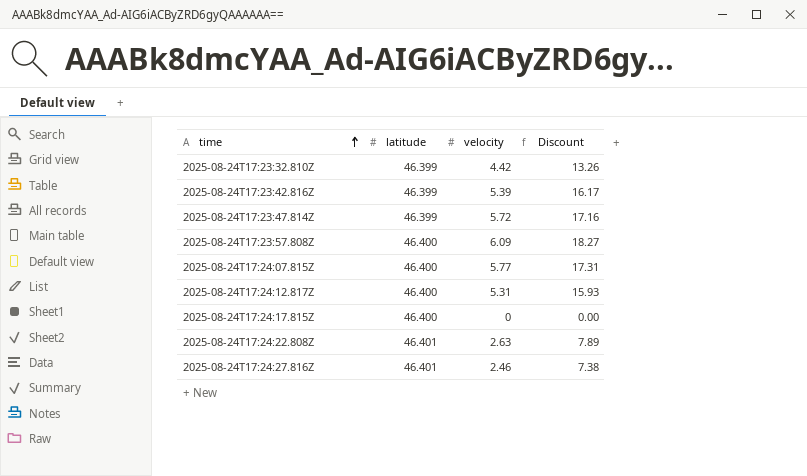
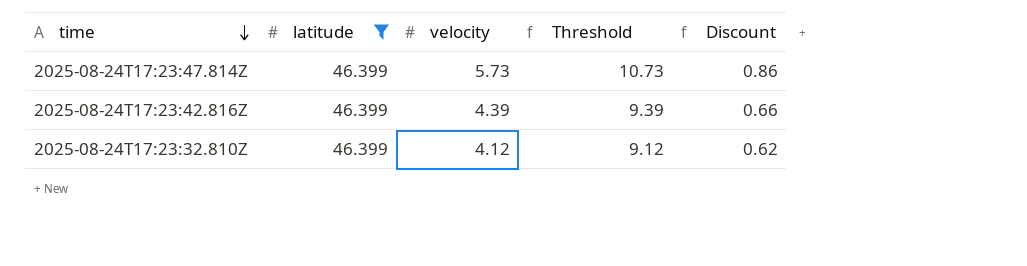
filter: none -> latitude = 46.399
row order: time ascending -> time descending
column Threshold | formula: none -> [velocity] + 5
column Discount | formula: [velocity] * 3 -> [velocity] * 0.15
2025-08-24T17:23:47.814Z | velocity: 5.72 -> 5.73
2025-08-24T17:23:42.816Z | velocity: 5.39 -> 4.39
2025-08-24T17:23:32.810Z | velocity: 4.42 -> 4.12

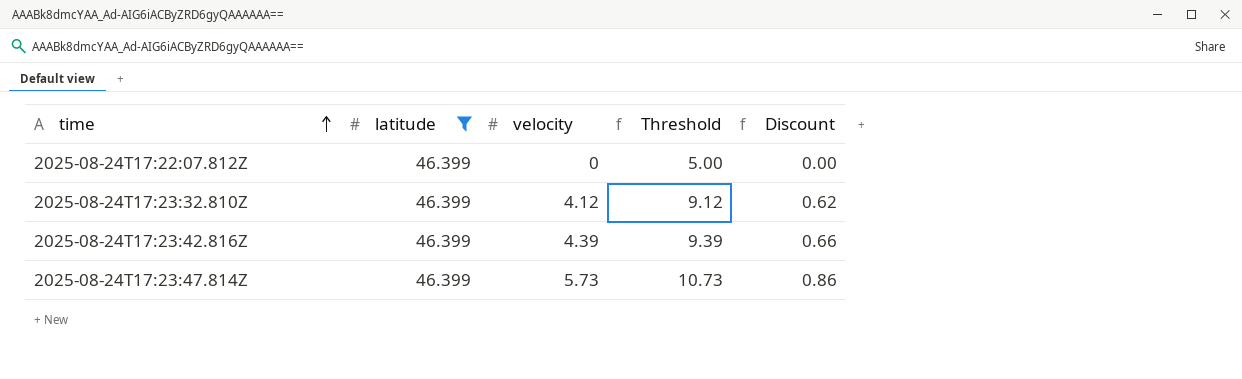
row order: time descending -> time ascending
row 2025-08-24T17:22:07.812Z: none -> 46.399 | 0 | 5.00 | 0.00

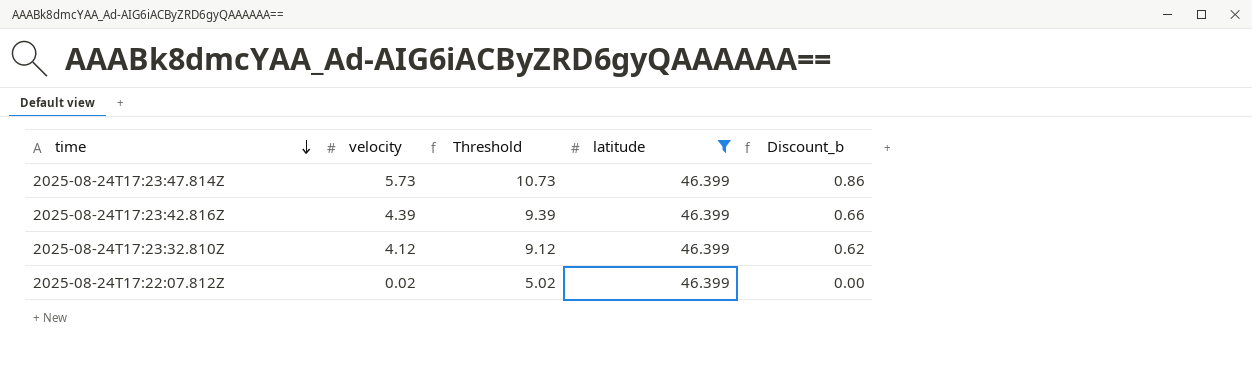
row order: time ascending -> time descending
column latitude | position: 2 -> 4
column name: Discount -> Discount_b
2025-08-24T17:22:07.812Z | velocity: 0 -> 0.02
2025-08-24T17:22:07.812Z | Threshold: 5.00 -> 5.02

